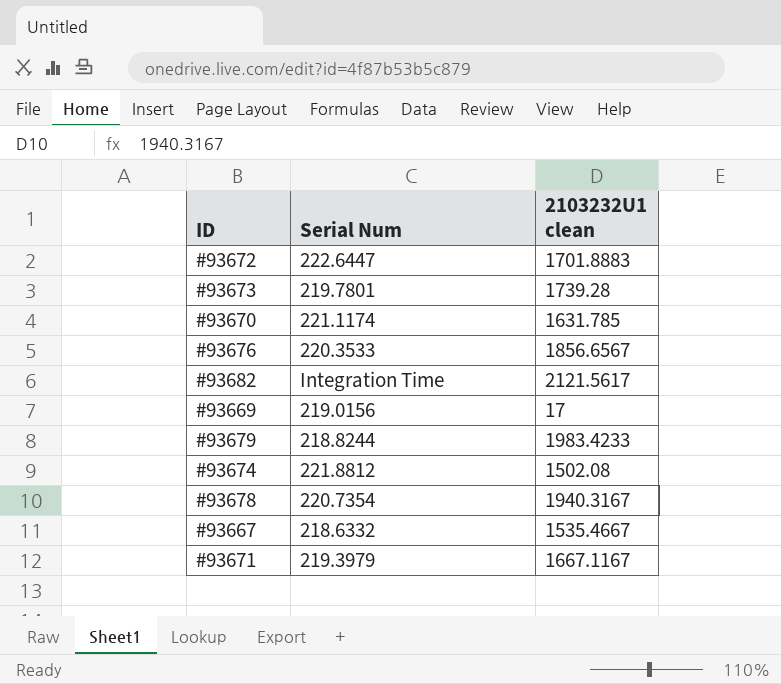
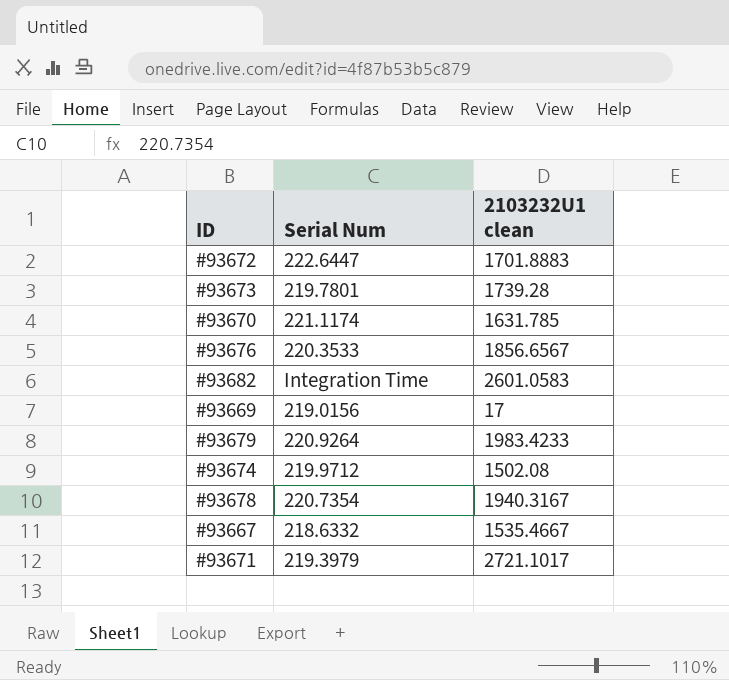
#93682 | 2103232U1 clean: 2121.5617 -> 2601.0583
#93679 | Serial Num: 218.8244 -> 220.9264
#93674 | Serial Num: 221.8812 -> 219.9712
#93671 | 2103232U1 clean: 1667.1167 -> 2721.1017

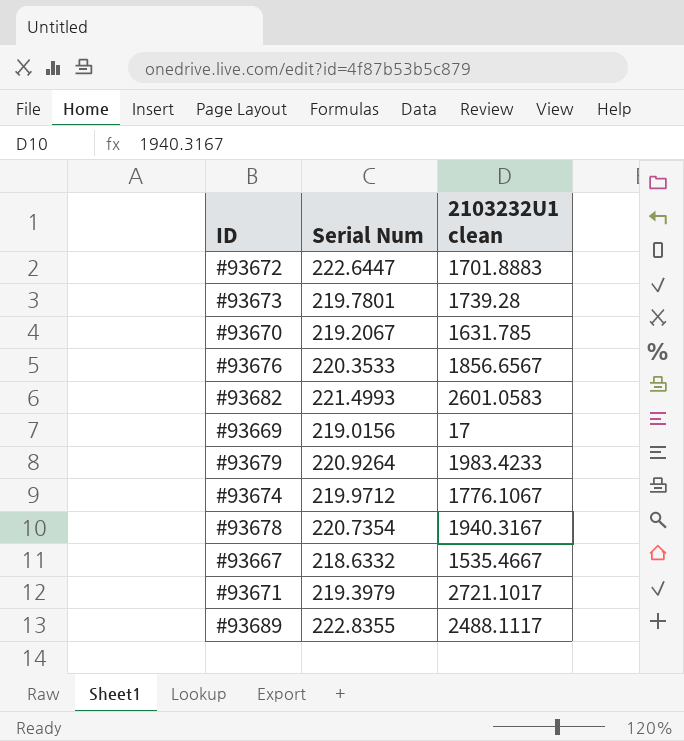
#93670 | Serial Num: 221.1174 -> 219.2067
#93682 | Serial Num: Integration Time -> 221.4993
#93674 | 2103232U1 clean: 1502.08 -> 1776.1067
row #93689: none -> 222.8355 | 2488.1117

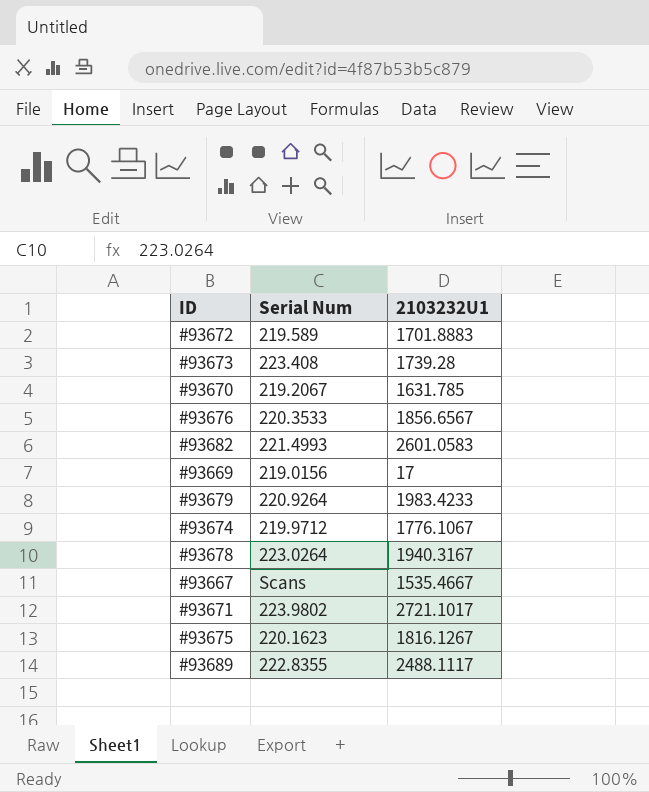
column name: 2103232U1 clean -> 2103232U1
#93672 | Serial Num: 222.6447 -> 219.589
#93673 | Serial Num: 219.7801 -> 223.408
#93678 | Serial Num: 220.7354 -> 223.0264
#93667 | Serial Num: 218.6332 -> Scans
#93671 | Serial Num: 219.3979 -> 223.9802
row #93675: none -> 220.1623 | 1816.1267

